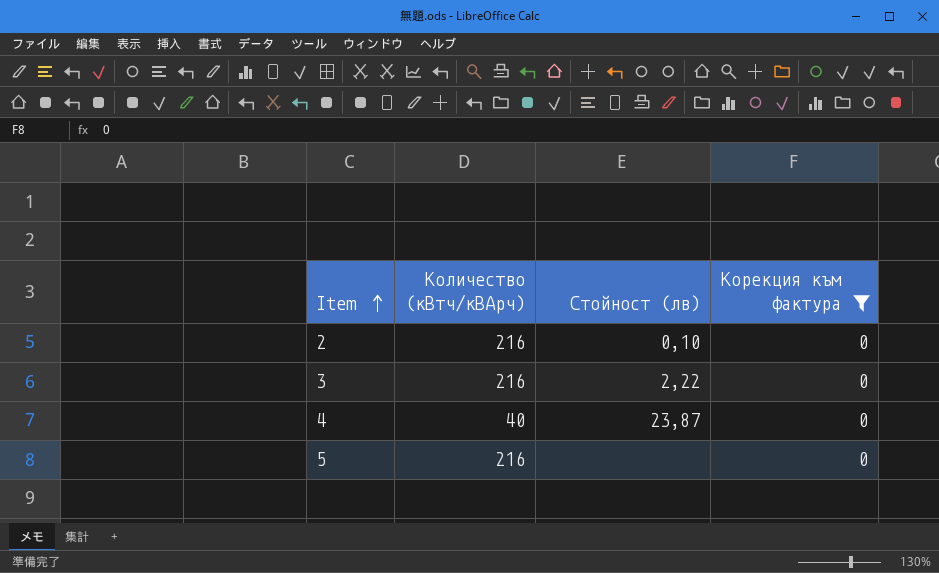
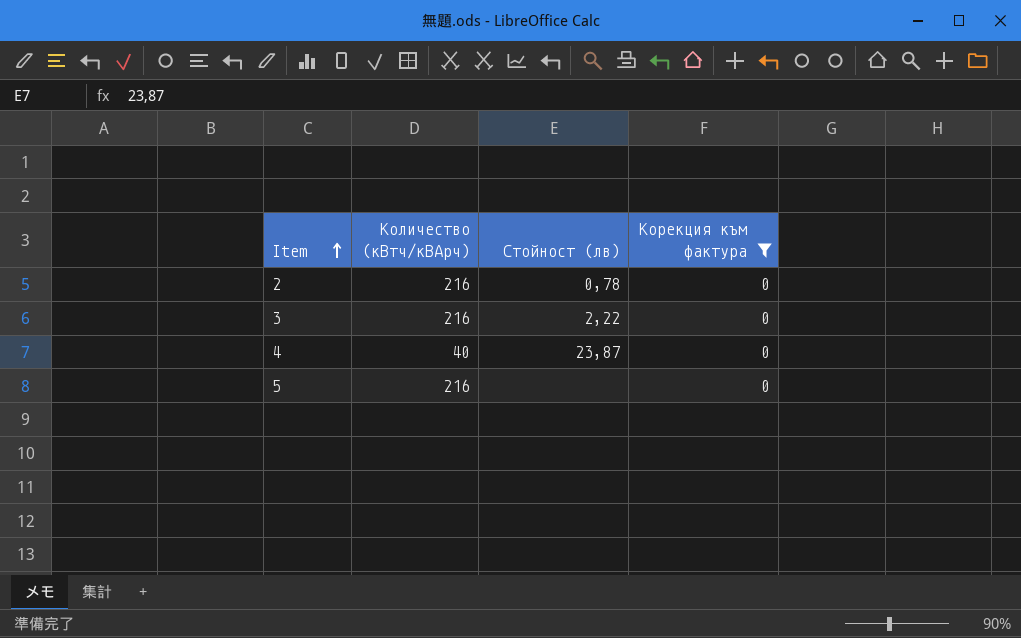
2 | Стойност (лв): 0,10 -> 0,78

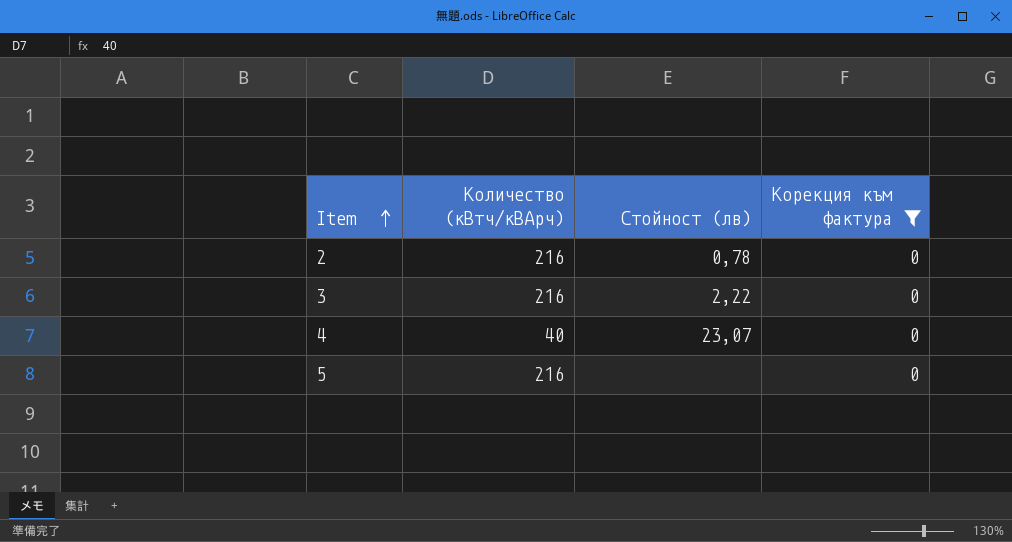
4 | Стойност (лв): 23,87 -> 23,07

